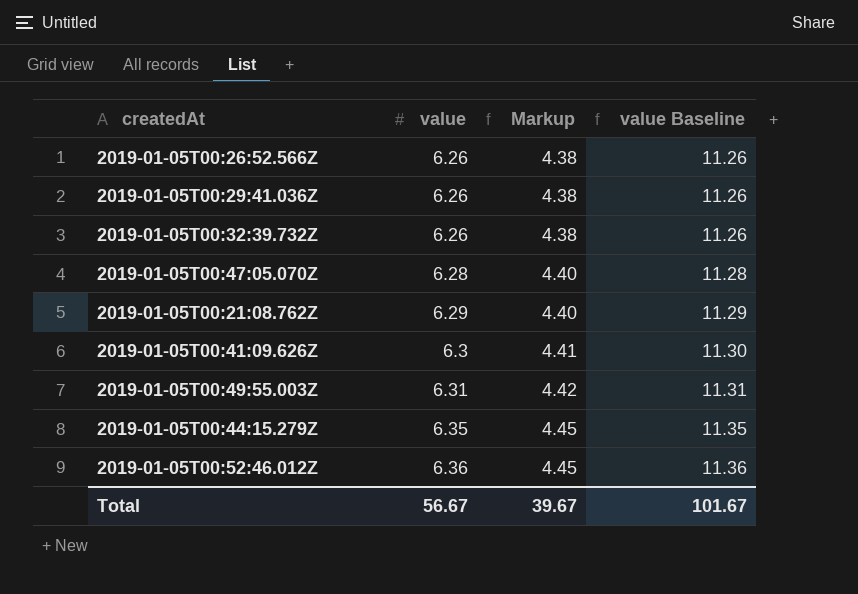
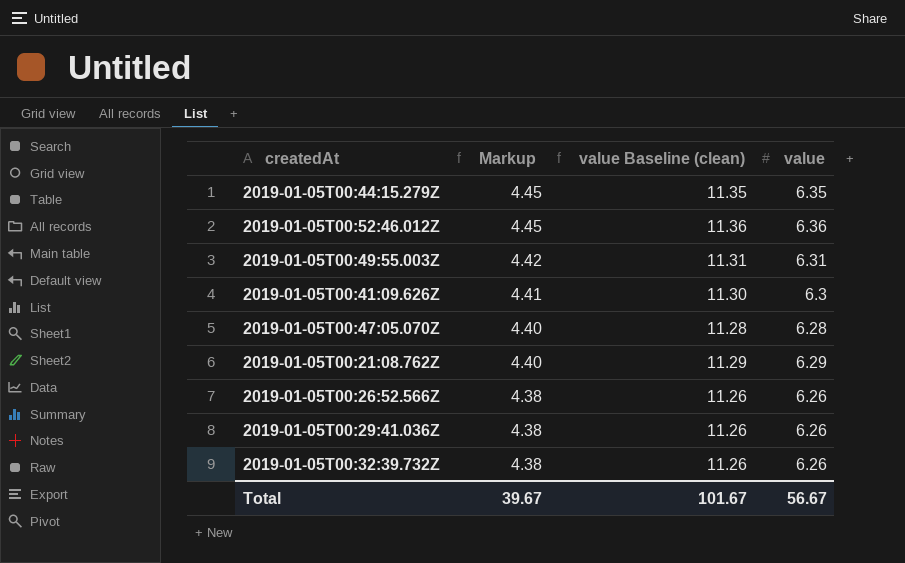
row order: value ascending -> Markup descending
column name: value Baseline -> value Baseline (clean)
column value | position: 2 -> 4

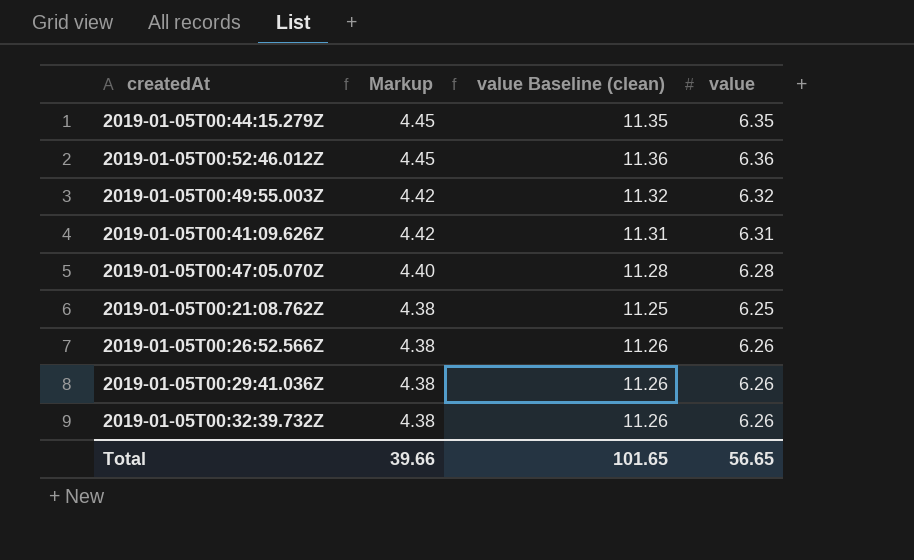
2019-01-05T00:49:55.003Z | value Baseline (clean): 11.31 -> 11.32
2019-01-05T00:49:55.003Z | value: 6.31 -> 6.32
2019-01-05T00:41:09.626Z | Markup: 4.41 -> 4.42
2019-01-05T00:41:09.626Z | value Baseline (clean): 11.30 -> 11.31
2019-01-05T00:41:09.626Z | value: 6.3 -> 6.31
2019-01-05T00:21:08.762Z | Markup: 4.40 -> 4.38
2019-01-05T00:21:08.762Z | value Baseline (clean): 11.29 -> 11.25
2019-01-05T00:21:08.762Z | value: 6.29 -> 6.25
Total | Markup: 39.67 -> 39.66
Total | value Baseline (clean): 101.67 -> 101.65
Total | value: 56.67 -> 56.65

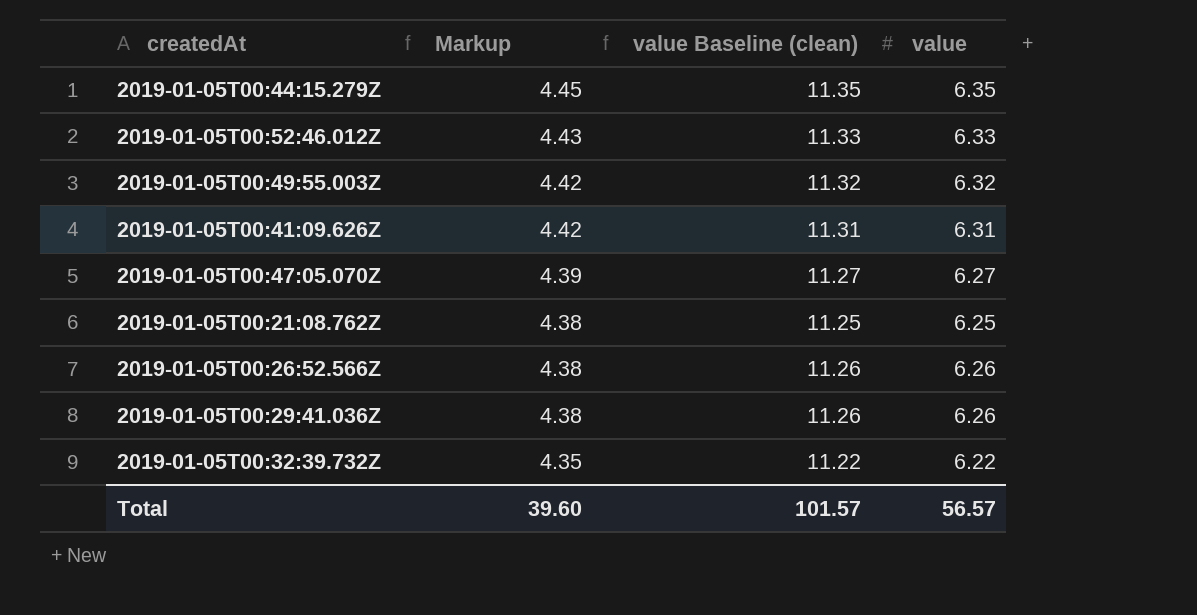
2019-01-05T00:52:46.012Z | Markup: 4.45 -> 4.43
2019-01-05T00:52:46.012Z | value Baseline (clean): 11.36 -> 11.33
2019-01-05T00:52:46.012Z | value: 6.36 -> 6.33
2019-01-05T00:47:05.070Z | Markup: 4.40 -> 4.39
2019-01-05T00:47:05.070Z | value Baseline (clean): 11.28 -> 11.27
2019-01-05T00:47:05.070Z | value: 6.28 -> 6.27
2019-01-05T00:32:39.732Z | Markup: 4.38 -> 4.35
2019-01-05T00:32:39.732Z | value Baseline (clean): 11.26 -> 11.22
2019-01-05T00:32:39.732Z | value: 6.26 -> 6.22
Total | Markup: 39.66 -> 39.60
Total | value Baseline (clean): 101.65 -> 101.57
Total | value: 56.65 -> 56.57

